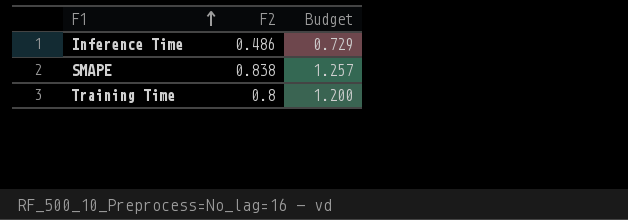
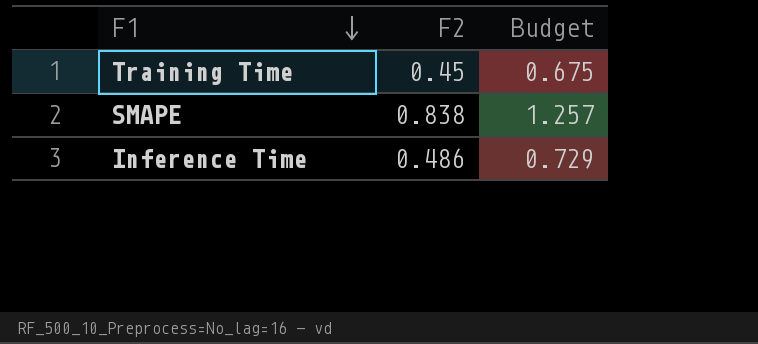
row order: F1 ascending -> F1 descending
Training Time | F2: 0.8 -> 0.45
Training Time | Budget: 1.200 -> 0.675

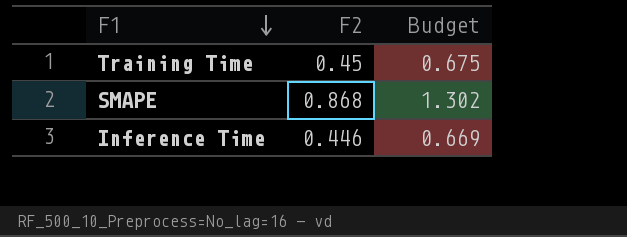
SMAPE | F2: 0.838 -> 0.868
SMAPE | Budget: 1.257 -> 1.302
Inference Time | F2: 0.486 -> 0.446
Inference Time | Budget: 0.729 -> 0.669

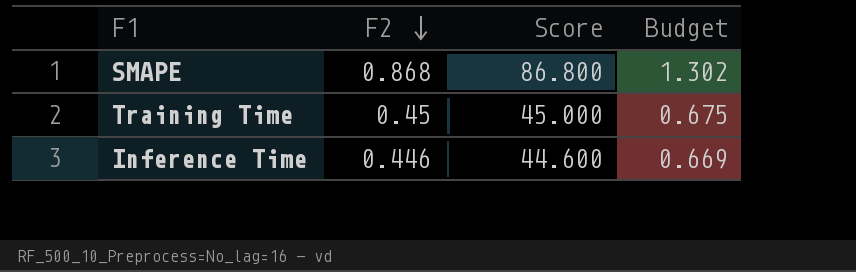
row order: F1 descending -> F2 descending
column Score | formula: none -> [F2] * 100

